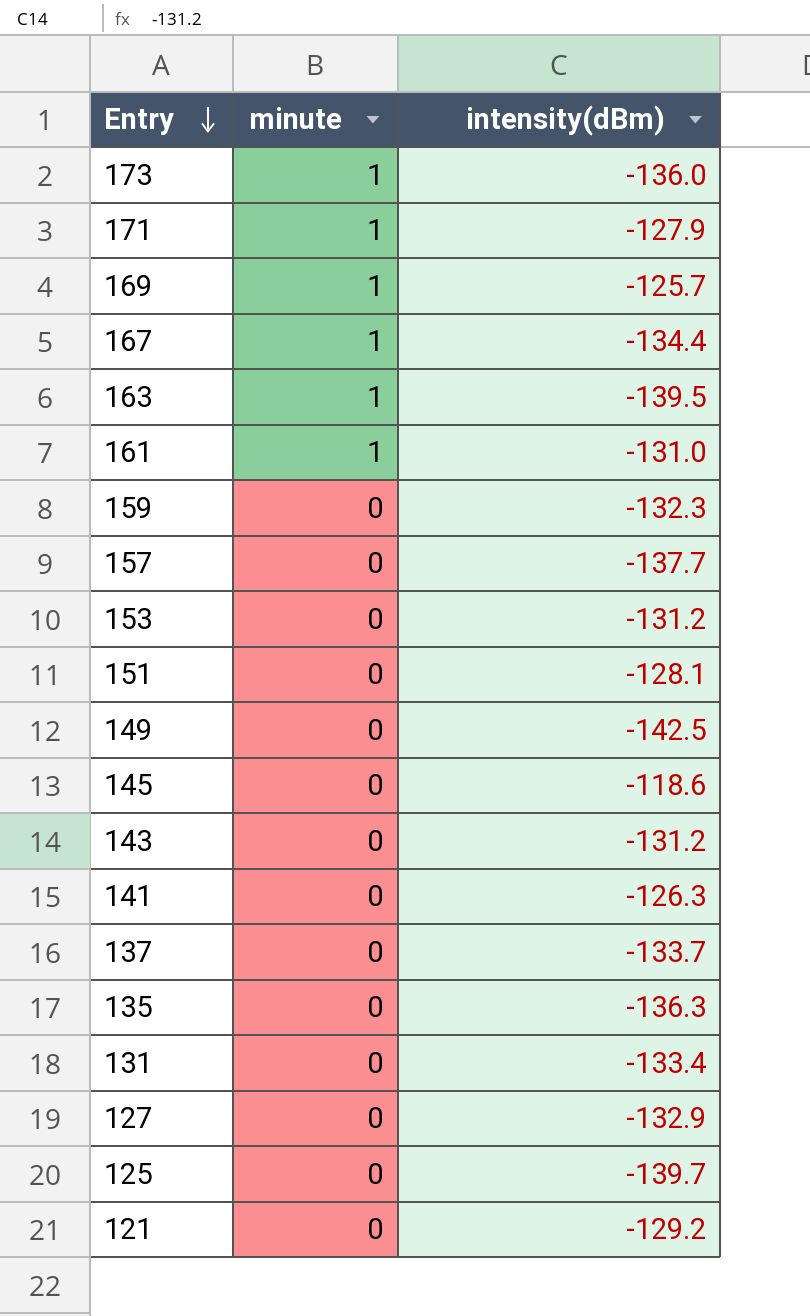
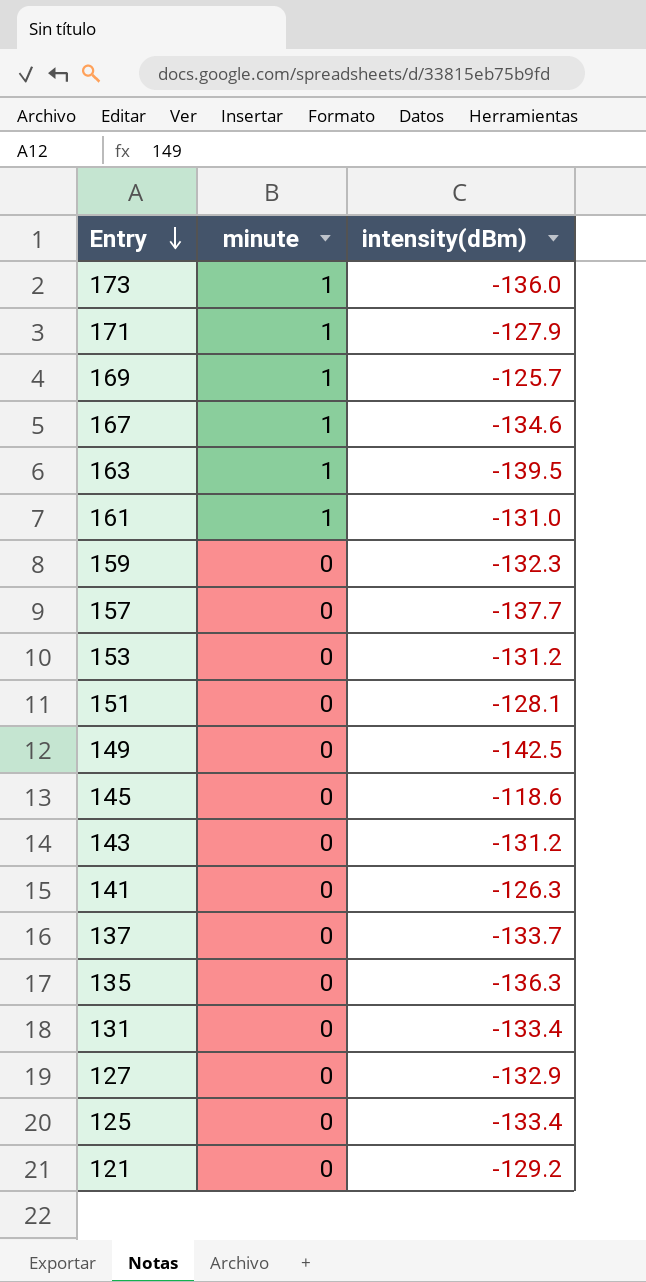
167 | intensity(dBm): -134.4 -> -134.6
125 | intensity(dBm): -139.7 -> -133.4

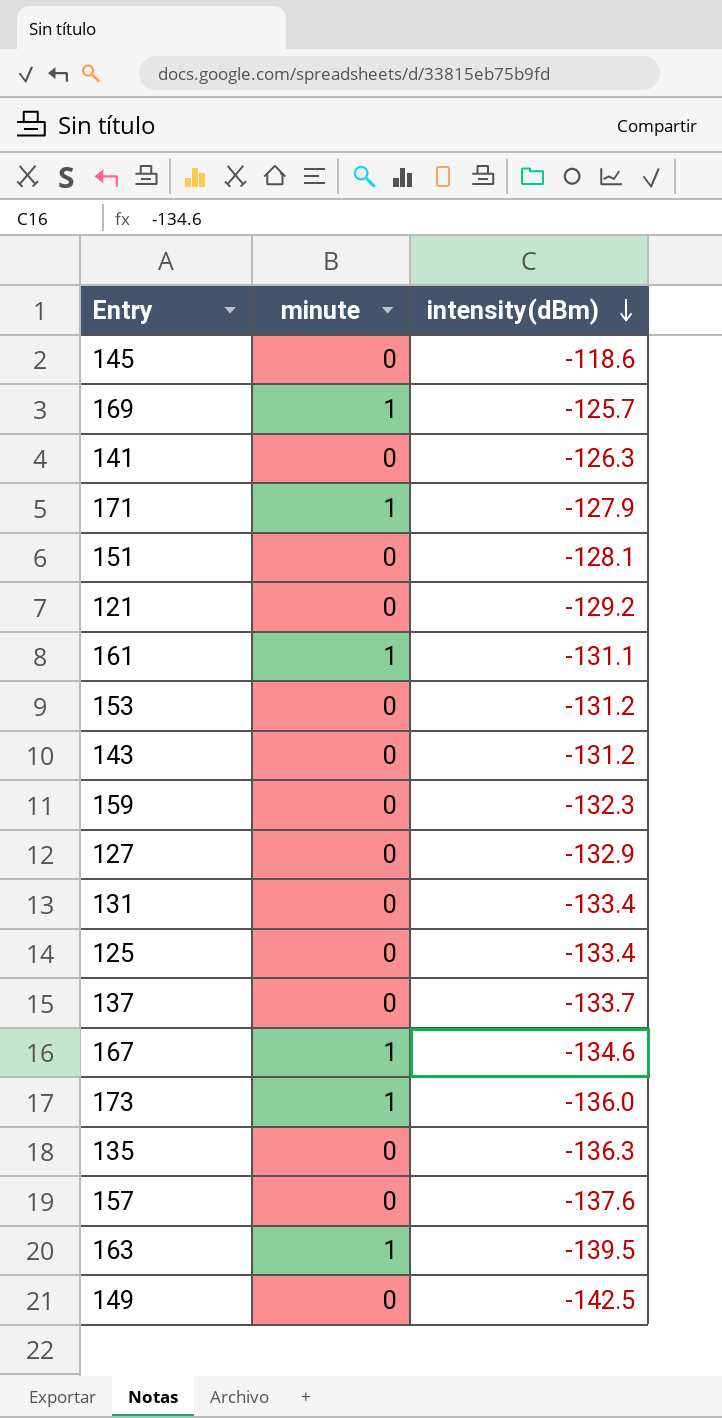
row order: Entry descending -> intensity(dBm) descending
161 | intensity(dBm): -131.0 -> -131.1
157 | intensity(dBm): -137.7 -> -137.6

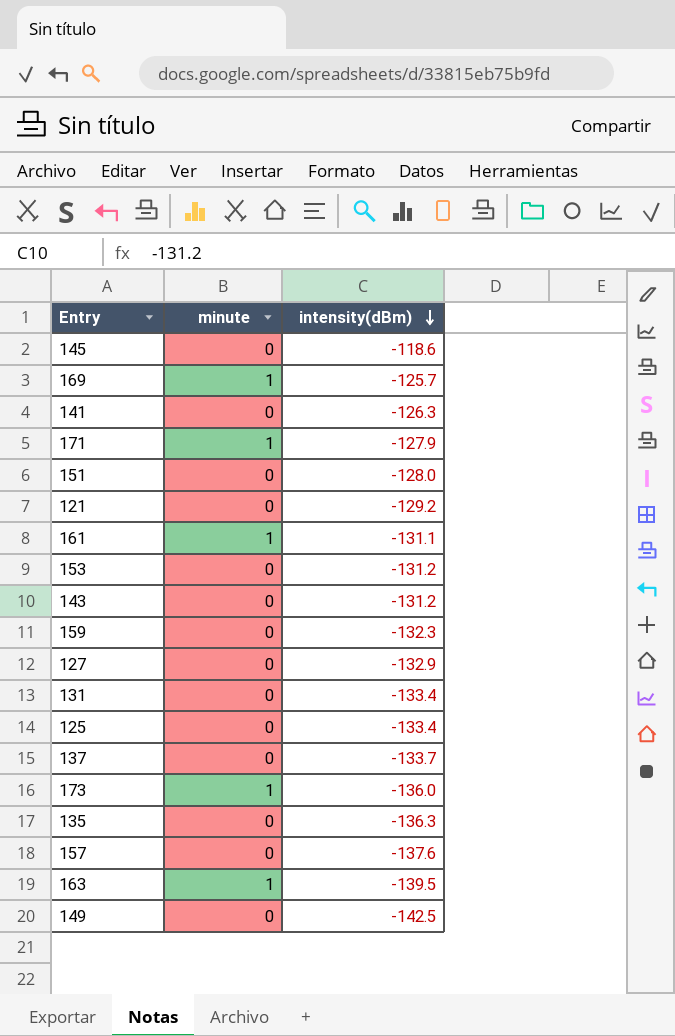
row 167: 1 | -134.6 -> none
151 | intensity(dBm): -128.1 -> -128.0

